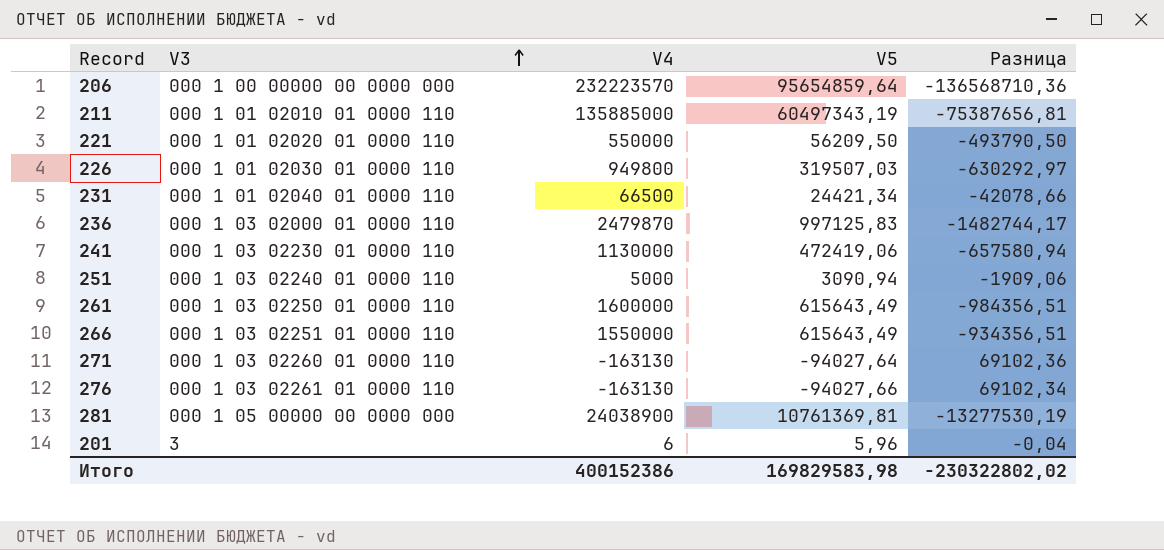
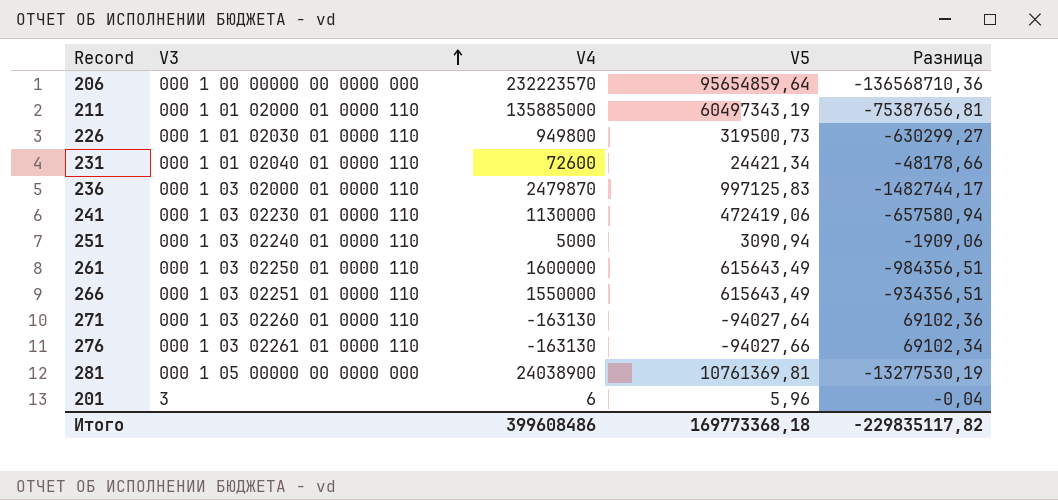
row 221: 000 1 01 02020 01 0000 110 | 550000 | 56209,50 | -493790,50 -> none
211 | V3: 000 1 01 02010 01 0000 110 -> 000 1 01 02000 01 0000 110
226 | V5: 319507,03 -> 319500,73
226 | Разница: -630292,97 -> -630299,27
231 | V4: 66500 -> 72600
231 | Разница: -42078,66 -> -48178,66
Итого | V4: 400152386 -> 399608486
Итого | V5: 169829583,98 -> 169773368,18
Итого | Разница: -230322802,02 -> -229835117,82

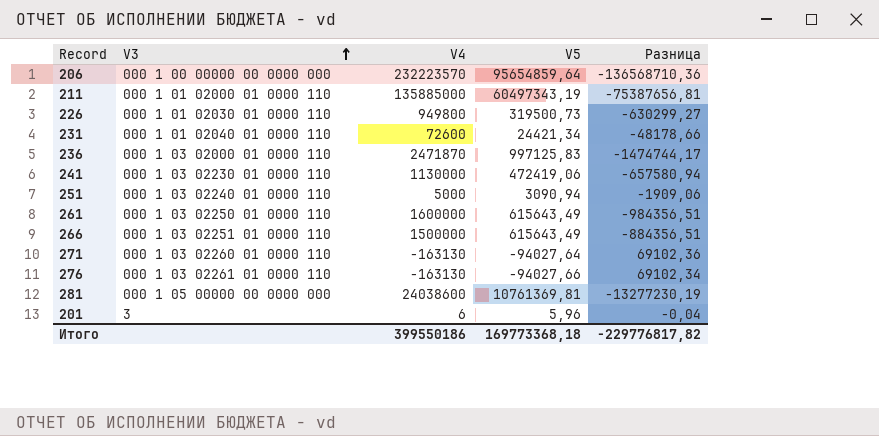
236 | V4: 2479870 -> 2471870
236 | Разница: -1482744,17 -> -1474744,17
266 | V4: 1550000 -> 1500000
266 | Разница: -934356,51 -> -884356,51
281 | V4: 24038900 -> 24038600
281 | Разница: -13277530,19 -> -13277230,19
Итого | V4: 399608486 -> 399550186
Итого | Разница: -229835117,82 -> -229776817,82

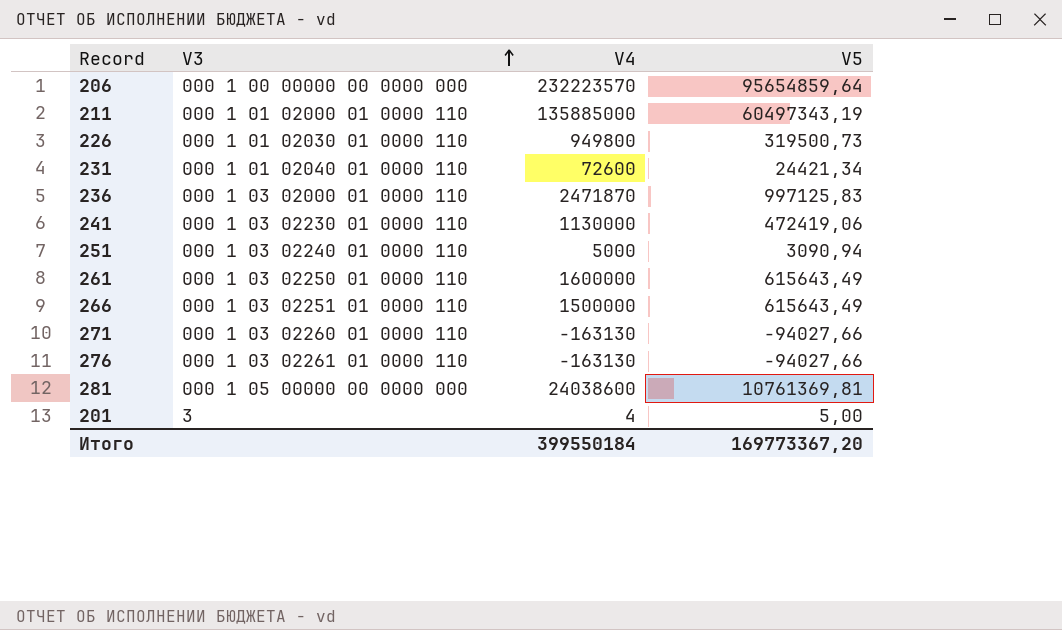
column Разница | formula: [V5] - [V4] -> none
271 | V5: -94027,64 -> -94027,66
201 | V4: 6 -> 4
201 | V5: 5,96 -> 5,00
Итого | V4: 399550186 -> 399550184
Итого | V5: 169773368,18 -> 169773367,20

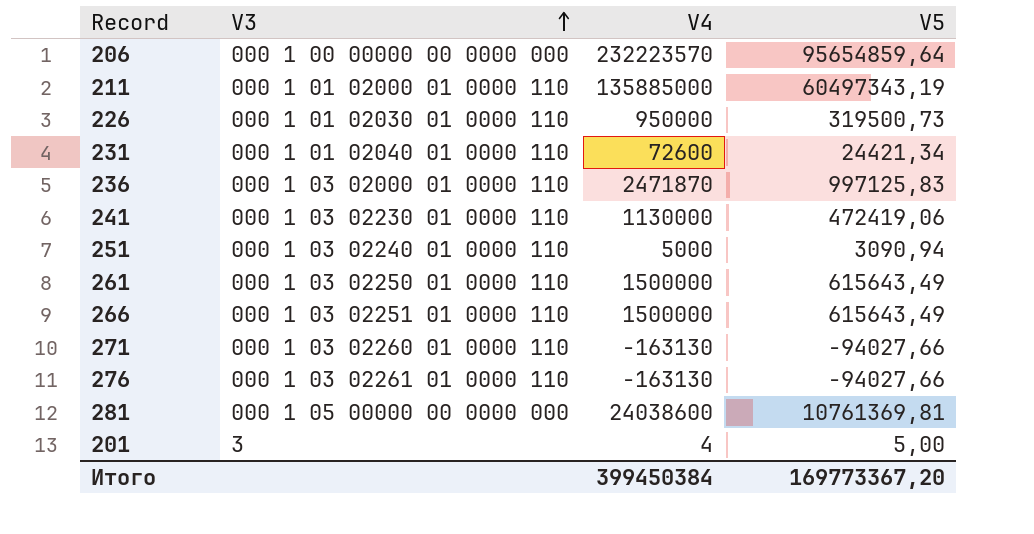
226 | V4: 949800 -> 950000
261 | V4: 1600000 -> 1500000
Итого | V4: 399550184 -> 399450384

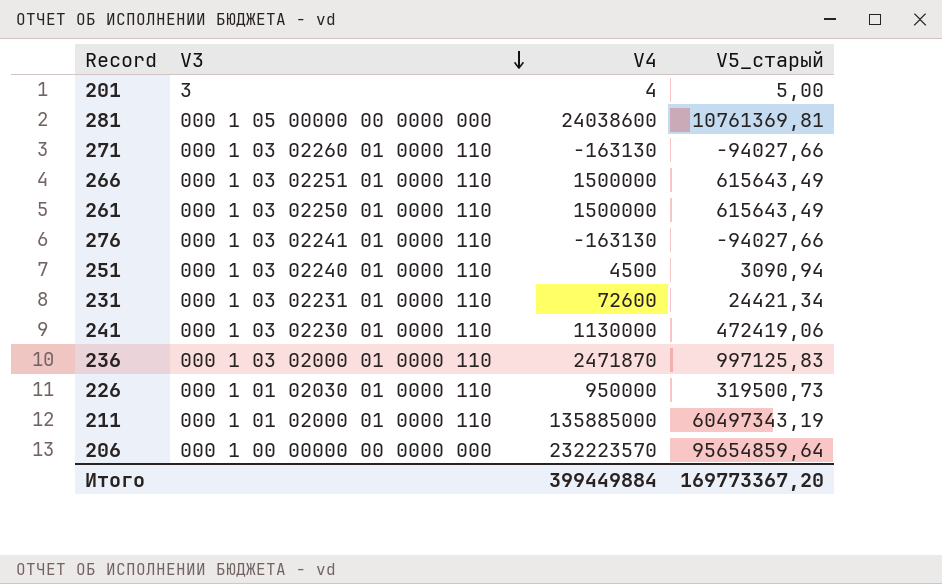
row order: V3 ascending -> V3 descending
column name: V5 -> V5_старый
276 | V3: 000 1 03 02261 01 0000 110 -> 000 1 03 02241 01 0000 110
251 | V4: 5000 -> 4500
231 | V3: 000 1 01 02040 01 0000 110 -> 000 1 03 02231 01 0000 110
Итого | V4: 399450384 -> 399449884

